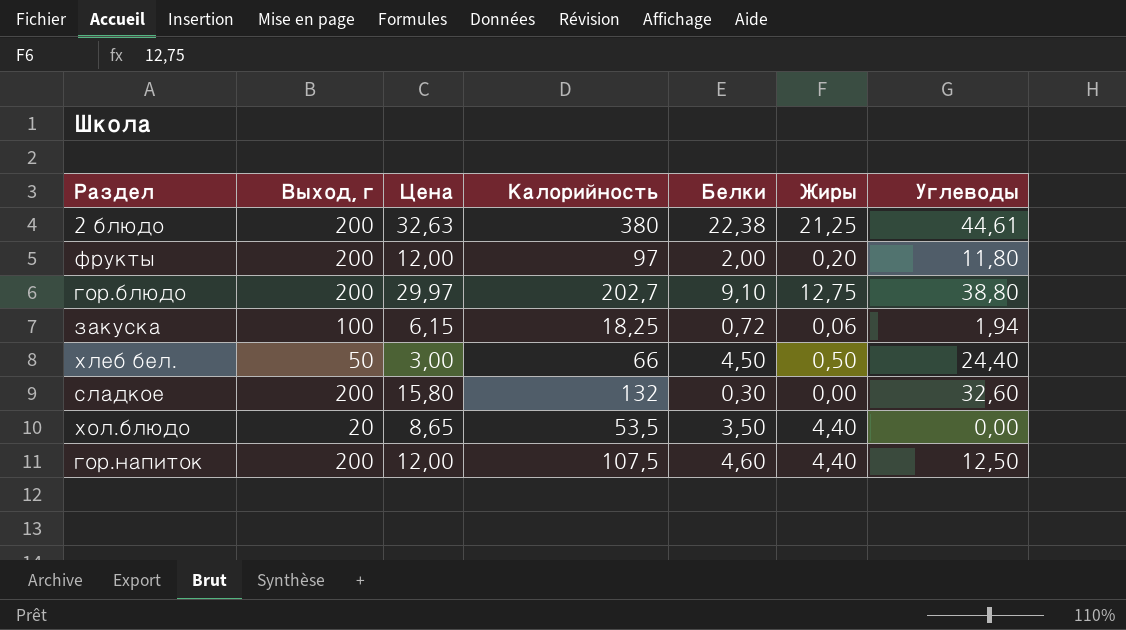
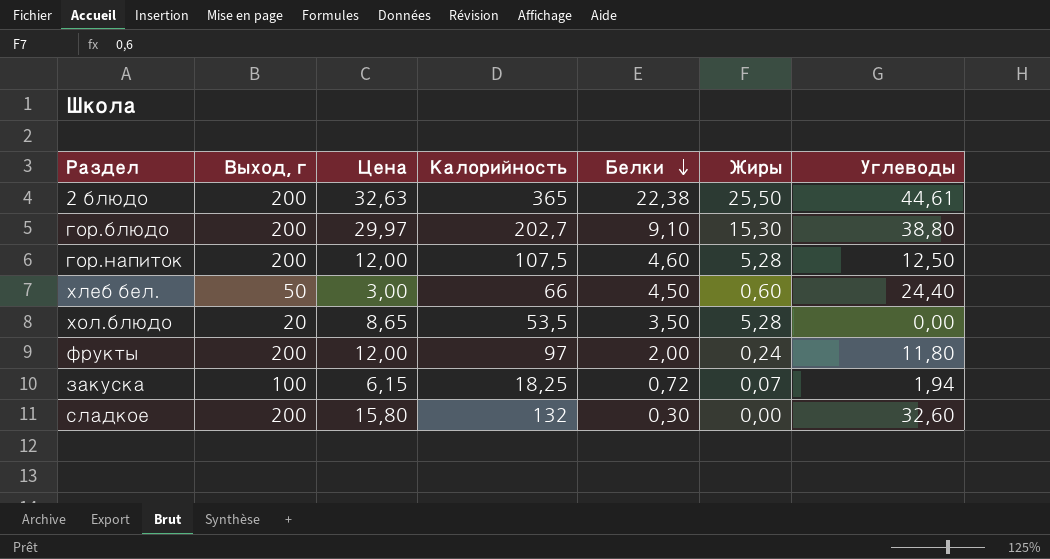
row order: none -> Белки descending
2 блюдо | Калорийность: 380 -> 365
2 блюдо | Жиры: 21,25 -> 25,50
гор.блюдо | Жиры: 12,75 -> 15,30
гор.напиток | Жиры: 4,40 -> 5,28
хлеб бел. | Жиры: 0,50 -> 0,60
хол.блюдо | Жиры: 4,40 -> 5,28
фрукты | Жиры: 0,20 -> 0,24
закуска | Жиры: 0,06 -> 0,07

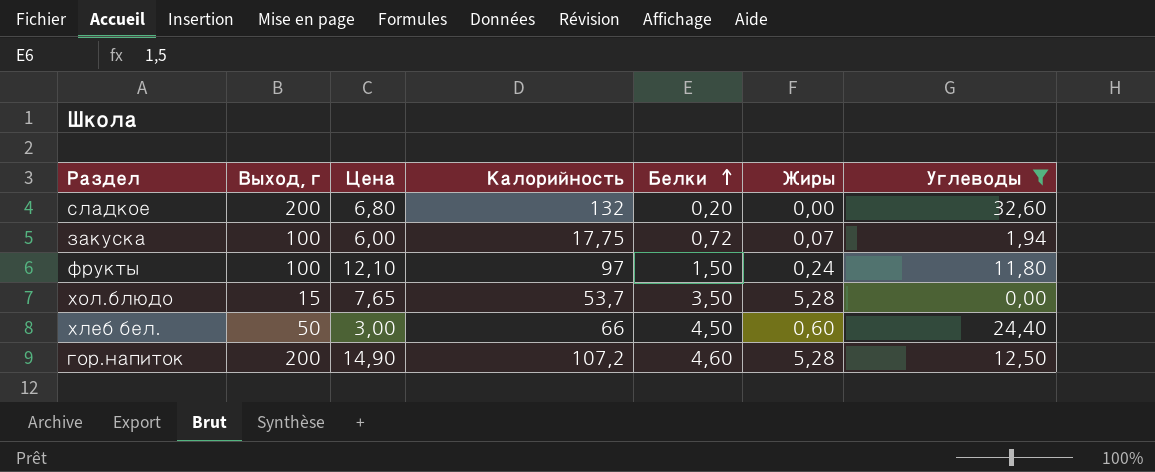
filter: none -> Углеводы <= 32,60
row order: Белки descending -> Белки ascending
сладкое | Цена: 15,80 -> 6,80
сладкое | Белки: 0,30 -> 0,20
закуска | Цена: 6,15 -> 6,00
закуска | Калорийность: 18,25 -> 17,75
фрукты | Выход, г: 200 -> 100
фрукты | Цена: 12,00 -> 12,10
фрукты | Белки: 2,00 -> 1,50
хол.блюдо | Выход, г: 20 -> 15
хол.блюдо | Цена: 8,65 -> 7,65
хол.блюдо | Калорийность: 53,5 -> 53,7
гор.напиток | Цена: 12,00 -> 14,90
гор.напиток | Калорийность: 107,5 -> 107,2

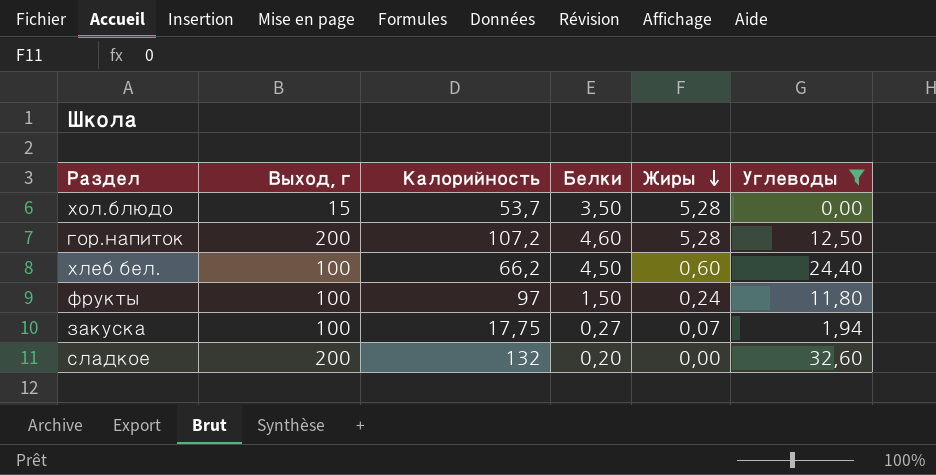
row order: Белки ascending -> Жиры descending
column Цена | position: 3 -> none
хлеб бел. | Выход, г: 50 -> 100
хлеб бел. | Калорийность: 66 -> 66,2
закуска | Белки: 0,72 -> 0,27

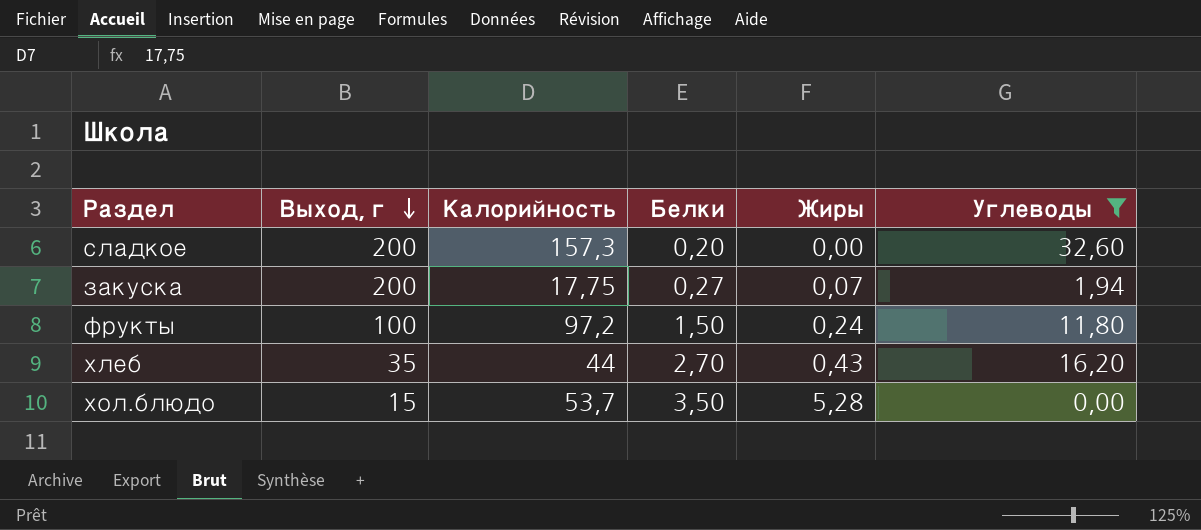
row order: Жиры descending -> Выход, г descending
row гор.напиток: 200 | 107,2 | 4,60 | 5,28 | 12,50 -> none
row хлеб бел.: 100 | 66,2 | 4,50 | 0,60 | 24,40 -> none
сладкое | Калорийность: 132 -> 157,3
закуска | Выход, г: 100 -> 200
фрукты | Калорийность: 97 -> 97,2
row хлеб: none -> 35 | 44 | 2,70 | 0,43 | 16,20

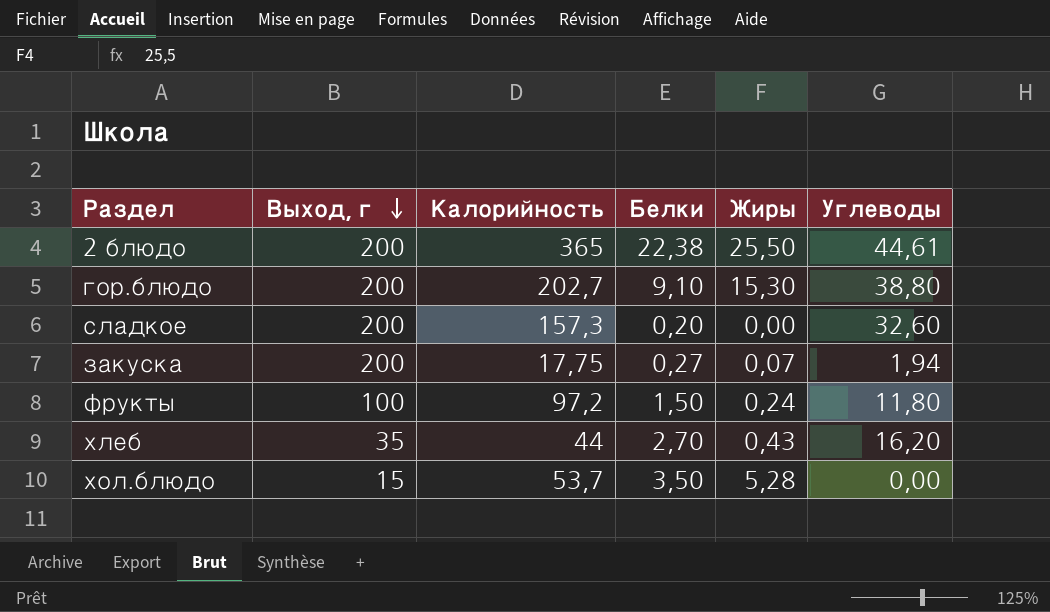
filter: Углеводы <= 32,60 -> none

